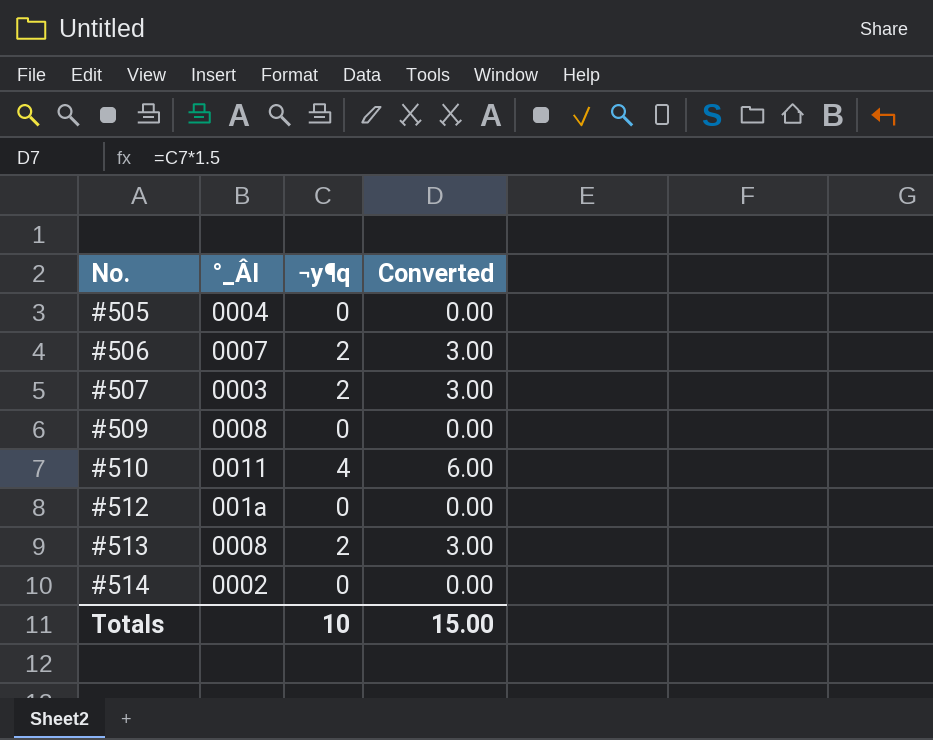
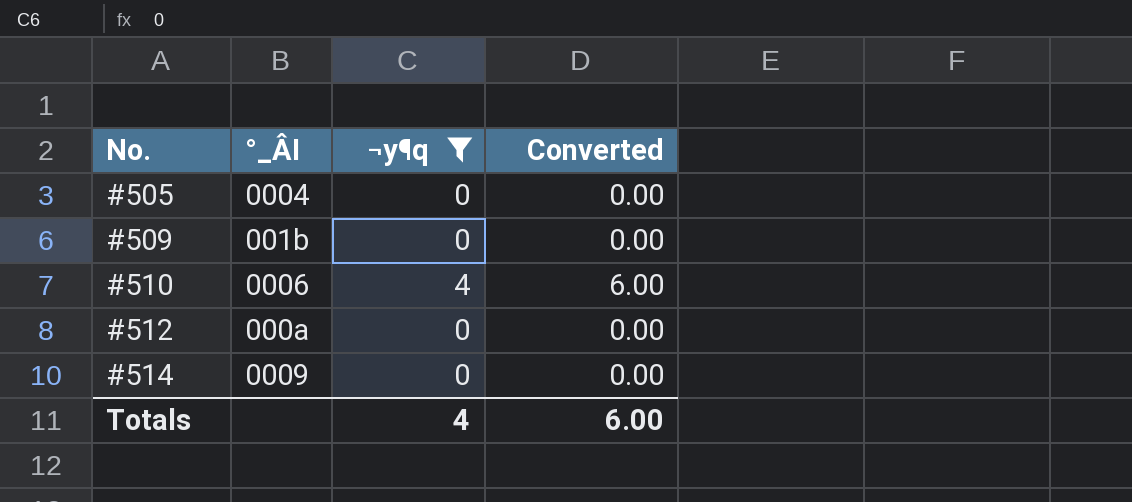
filter: none -> ¬y¶q != 2
#509 | °_ÂI: 0008 -> 001b
#510 | °_ÂI: 0011 -> 0006
#512 | °_ÂI: 001a -> 000a
#514 | °_ÂI: 0002 -> 0009
Totals | ¬y¶q: 10 -> 4
Totals | Converted: 15.00 -> 6.00

